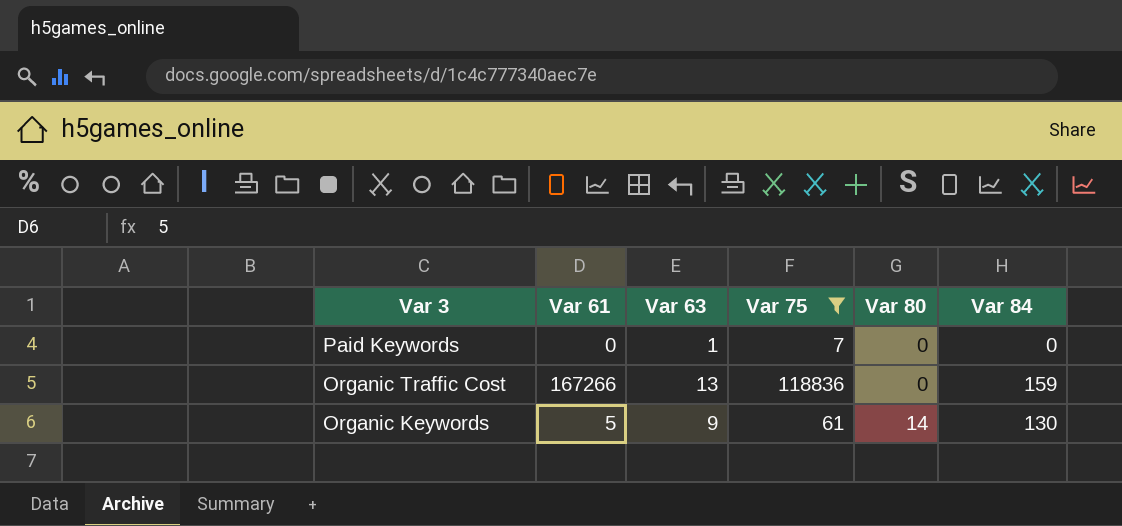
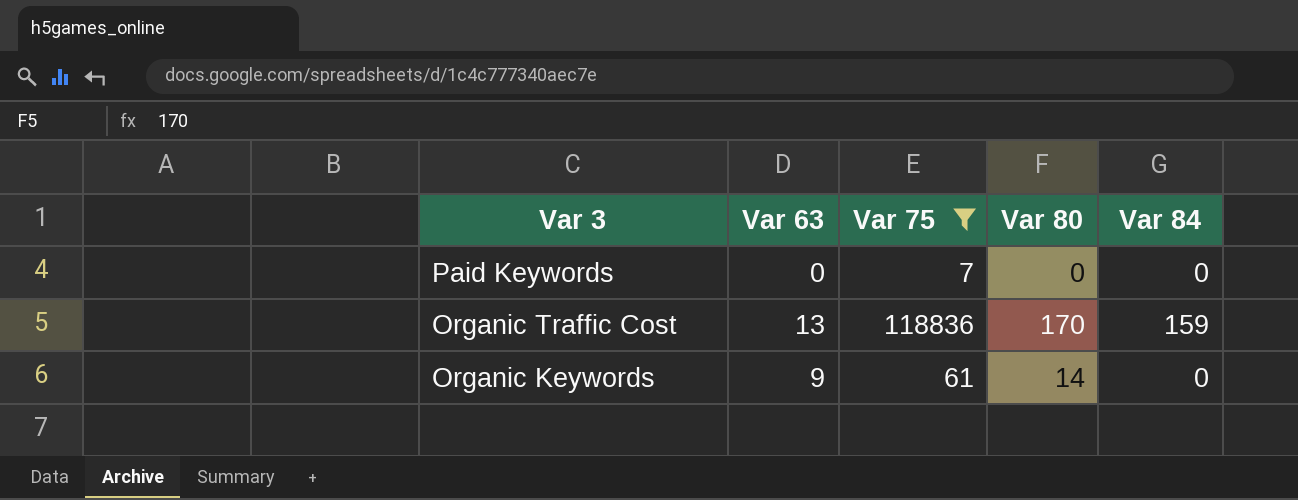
column Var 61 | position: 2 -> none
Paid Keywords | Var 63: 1 -> 0
Organic Traffic Cost | Var 80: 0 -> 170
Organic Keywords | Var 84: 130 -> 0

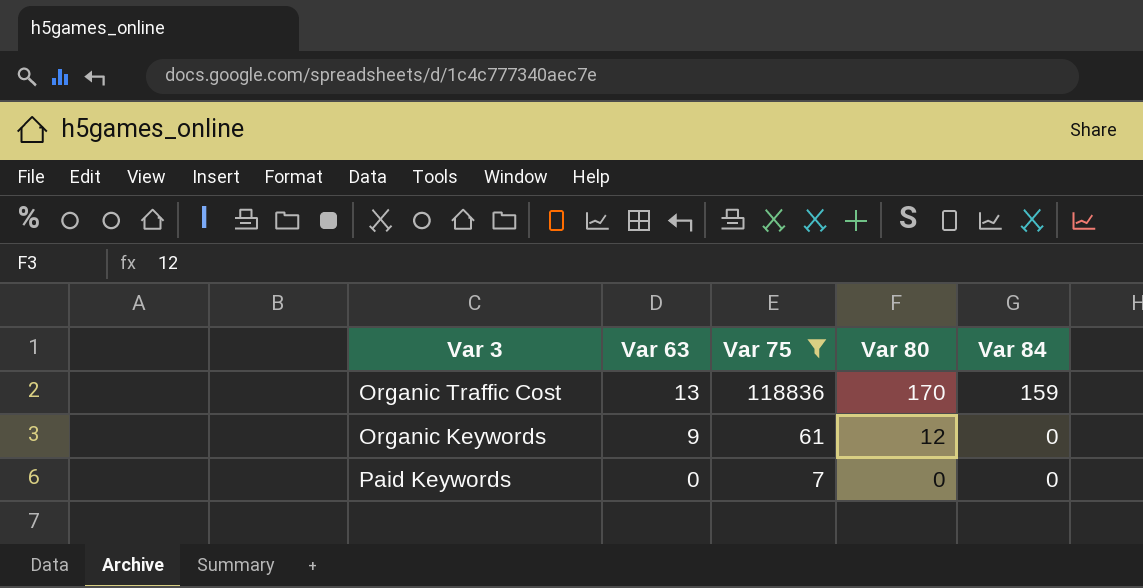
row order: Var 3 descending -> Var 63 descending
Organic Keywords | Var 80: 14 -> 12

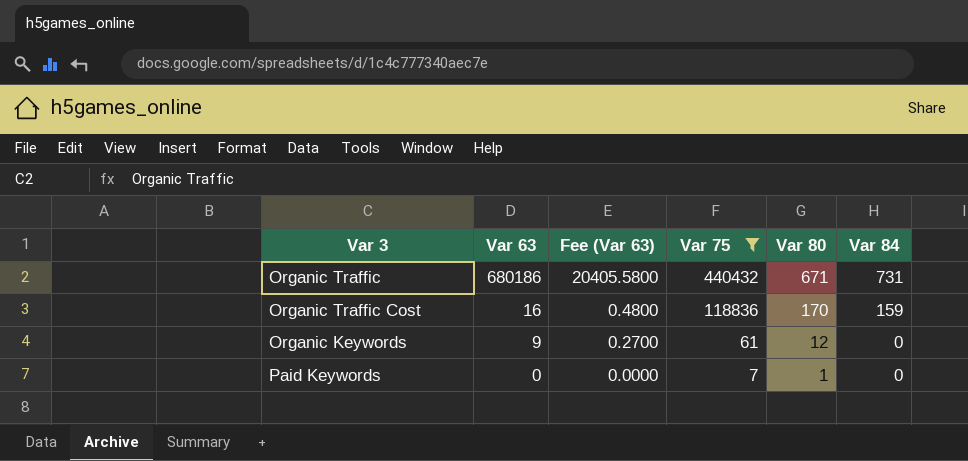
column Fee (Var 63) | formula: none -> [Var 63] * 0.03
row Organic Traffic: none -> 680186 | 20405.5800 | 440432 | 671 | 731
Organic Traffic Cost | Var 63: 13 -> 16
Paid Keywords | Var 80: 0 -> 1

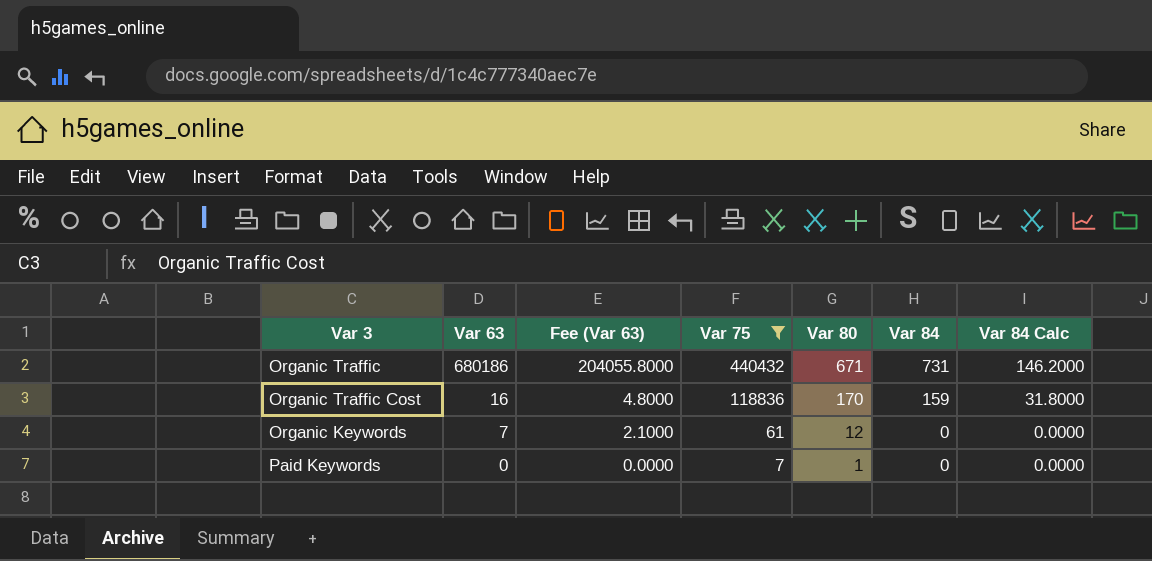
column Fee (Var 63) | formula: [Var 63] * 0.03 -> [Var 63] * 0.3
column Var 84 Calc | formula: none -> [Var 84] * 0.2
Organic Keywords | Var 63: 9 -> 7

